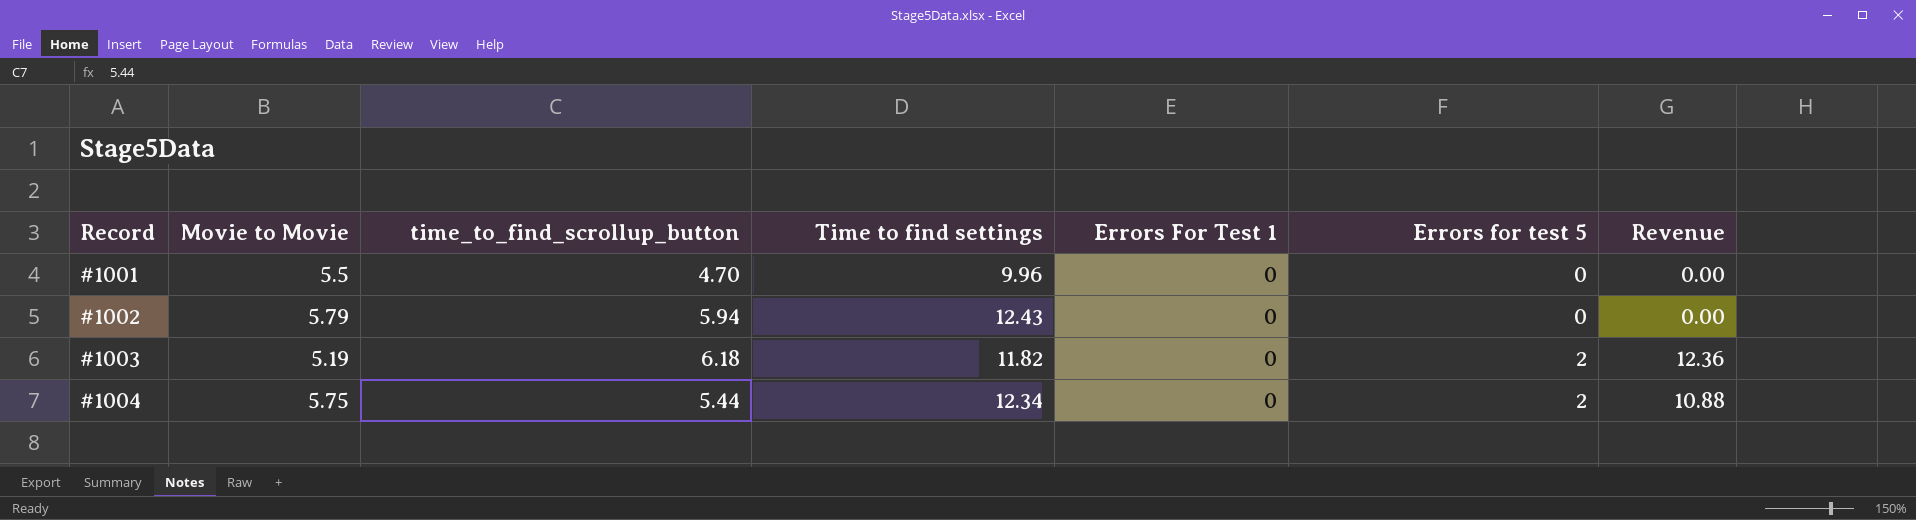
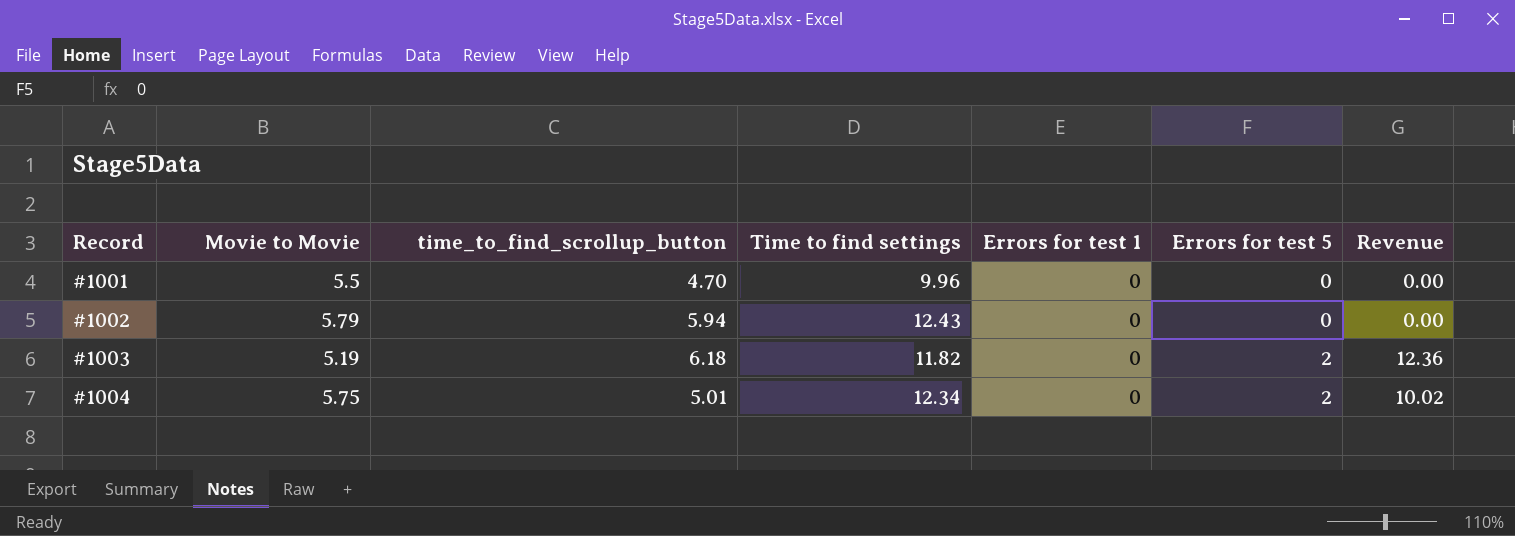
column name: Errors For Test 1 -> Errors for test 1
#1004 | time_to_find_scrollup_button: 5.44 -> 5.01
#1004 | Revenue: 10.88 -> 10.02

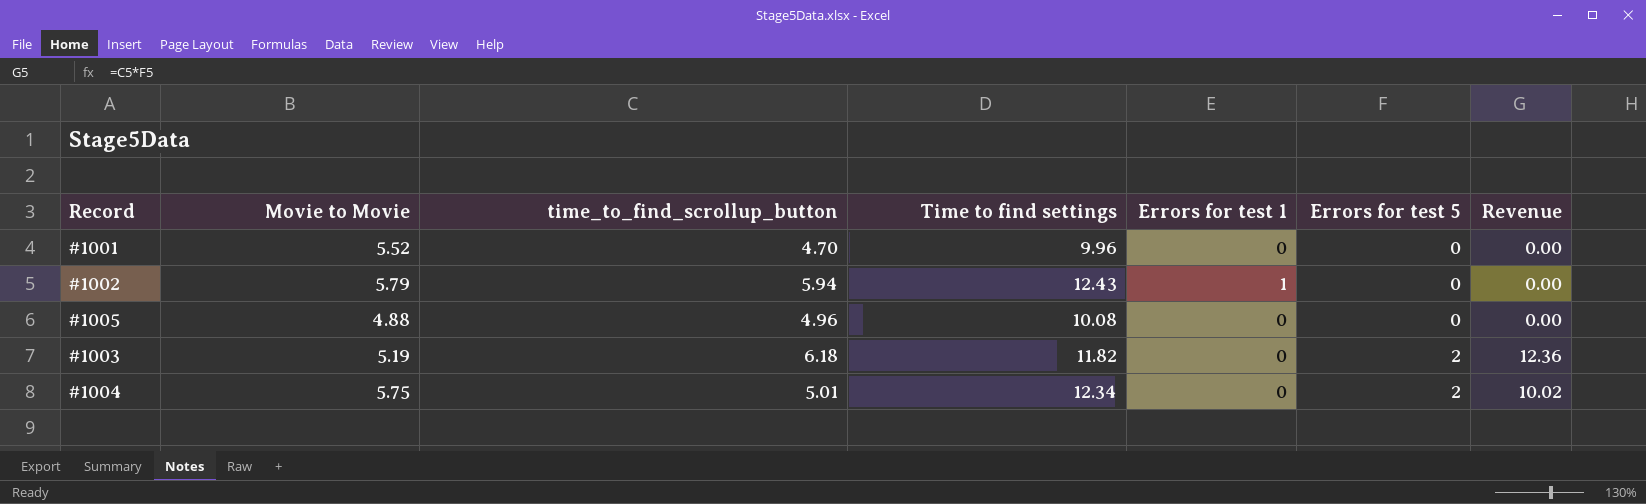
#1001 | Movie to Movie: 5.5 -> 5.52
#1002 | Errors for test 1: 0 -> 1
row #1005: none -> 4.88 | 4.96 | 10.08 | 0 | 0 | 0.00

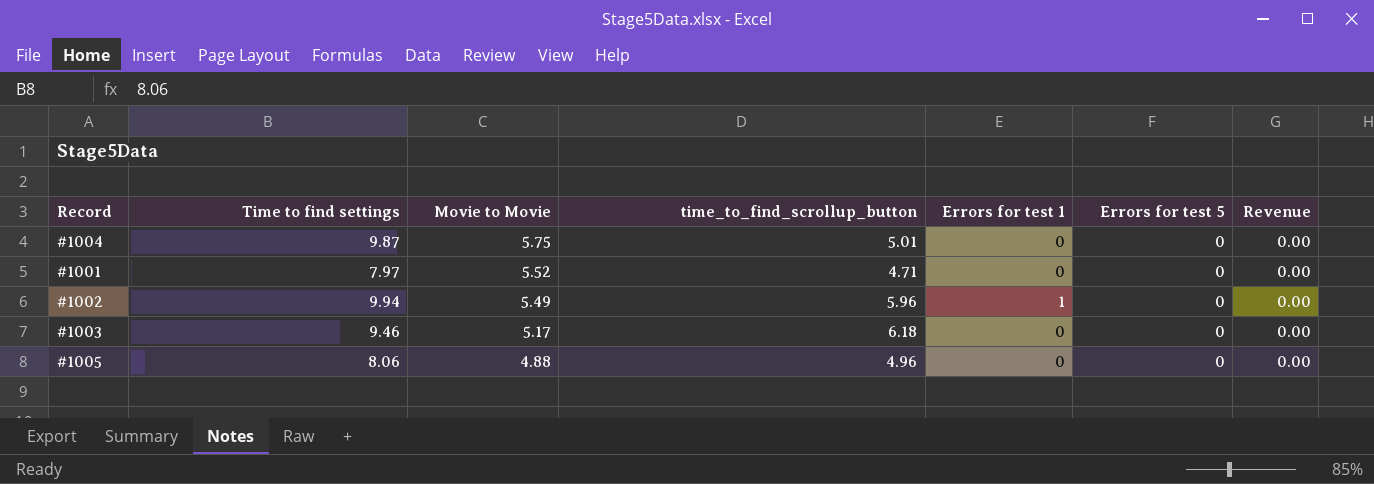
row order: Errors for test 5 ascending -> Movie to Movie descending
column Time to find settings | position: 4 -> 2
#1004 | Time to find settings: 12.34 -> 9.87
#1004 | Errors for test 5: 2 -> 0
#1004 | Revenue: 10.02 -> 0.00
#1001 | Time to find settings: 9.96 -> 7.97
#1001 | time_to_find_scrollup_button: 4.70 -> 4.71
#1002 | Time to find settings: 12.43 -> 9.94
#1002 | Movie to Movie: 5.79 -> 5.49
#1002 | time_to_find_scrollup_button: 5.94 -> 5.96
#1003 | Time to find settings: 11.82 -> 9.46
#1003 | Movie to Movie: 5.19 -> 5.17
#1003 | Errors for test 5: 2 -> 0
#1003 | Revenue: 12.36 -> 0.00
#1005 | Time to find settings: 10.08 -> 8.06

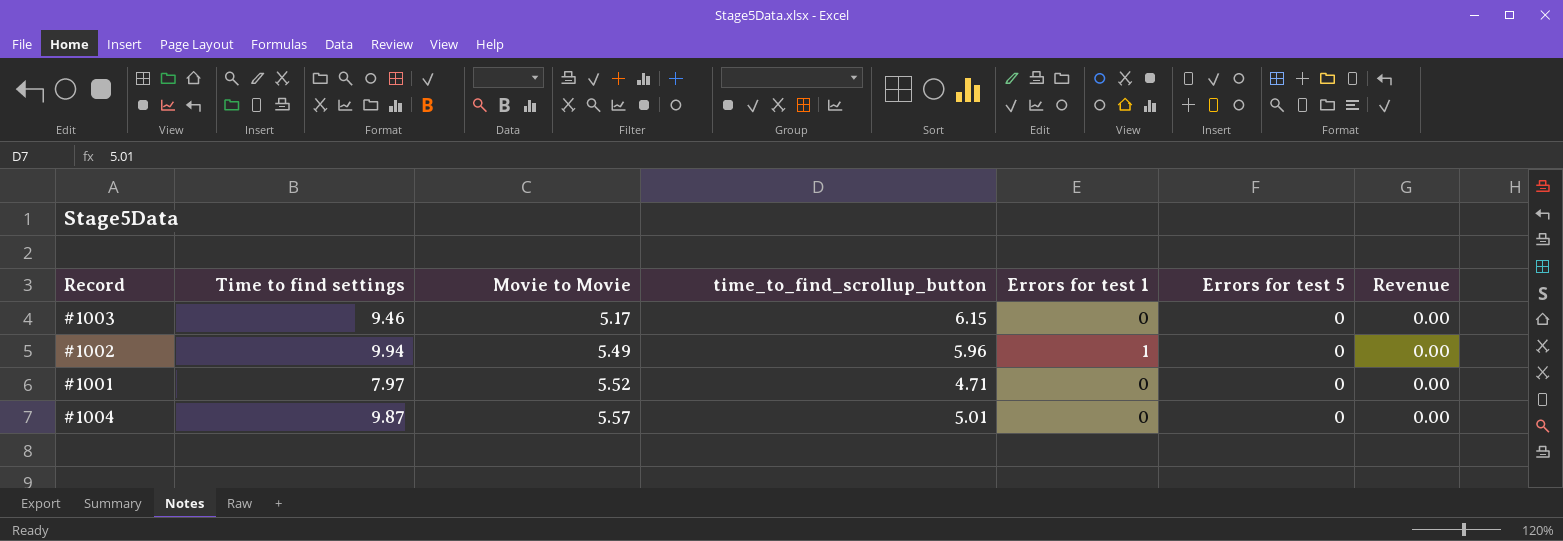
row order: Movie to Movie descending -> Movie to Movie ascending
row #1005: 8.06 | 4.88 | 4.96 | 0 | 0 | 0.00 -> none
#1003 | time_to_find_scrollup_button: 6.18 -> 6.15
#1004 | Movie to Movie: 5.75 -> 5.57

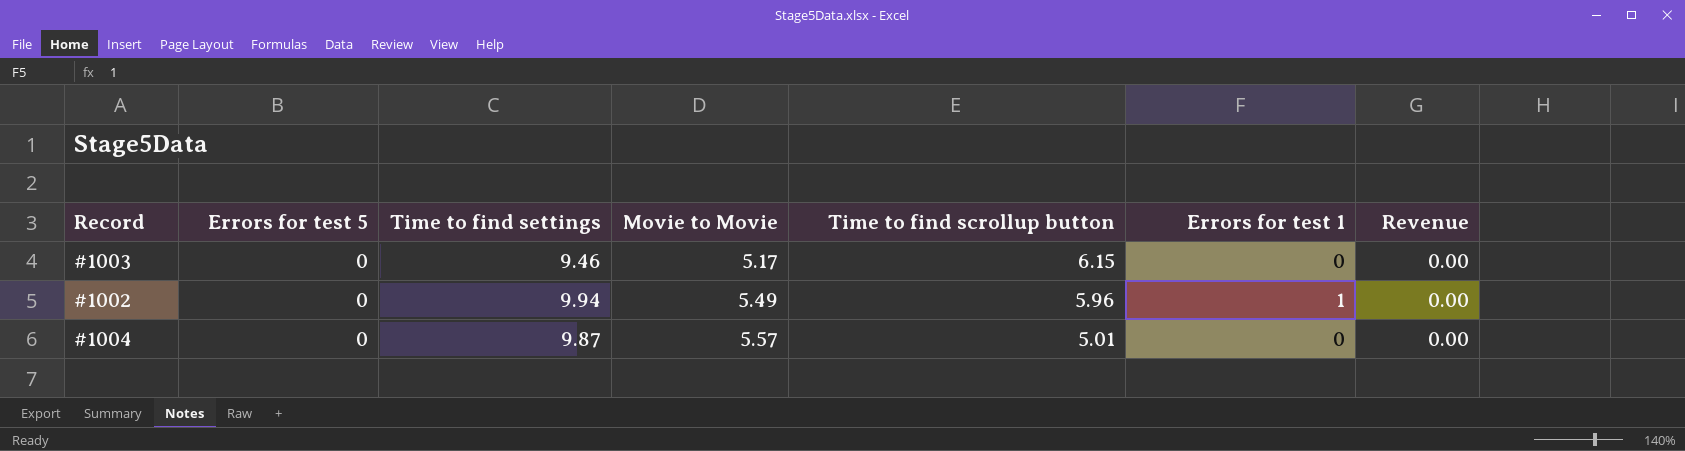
column Errors for test 5 | position: 6 -> 2
column name: time_to_find_scrollup_button -> Time to find scrollup button
row #1001: 7.97 | 5.52 | 4.71 | 0 | 0 | 0.00 -> none

